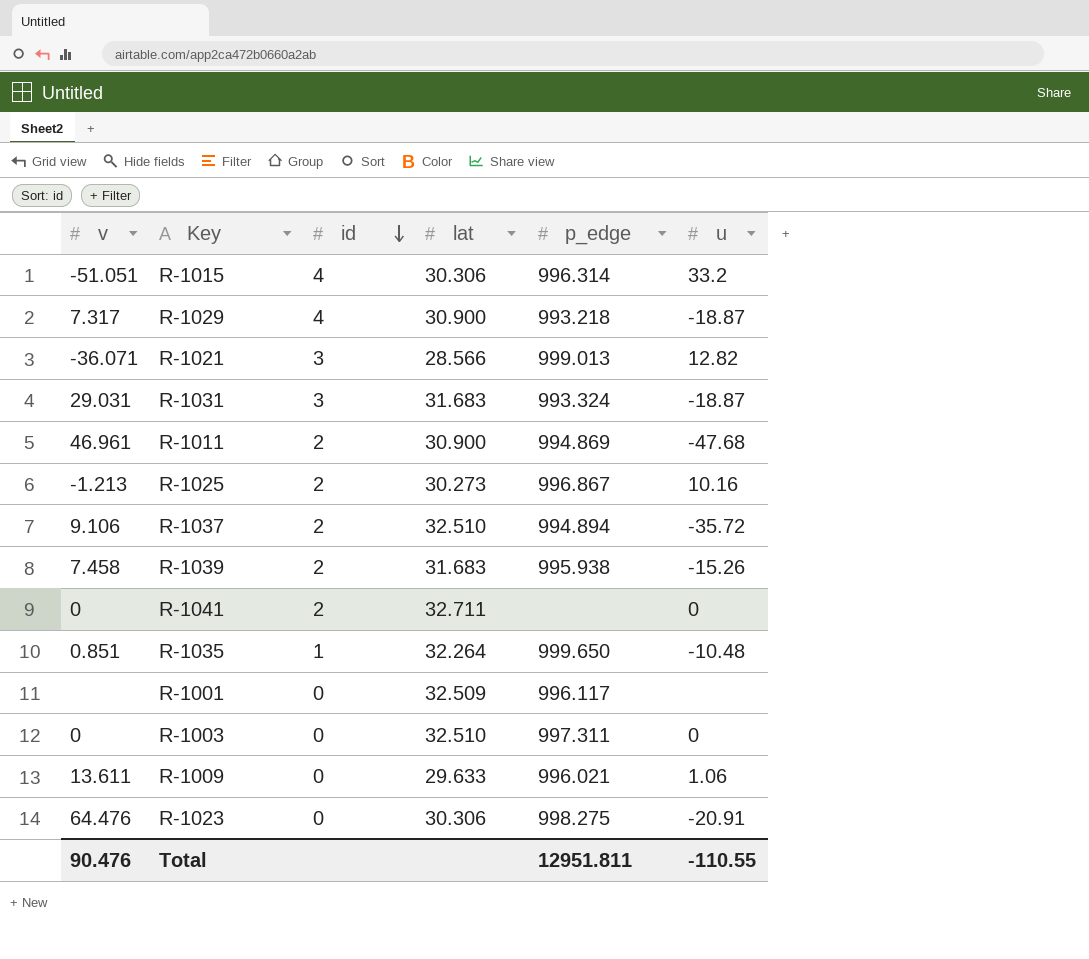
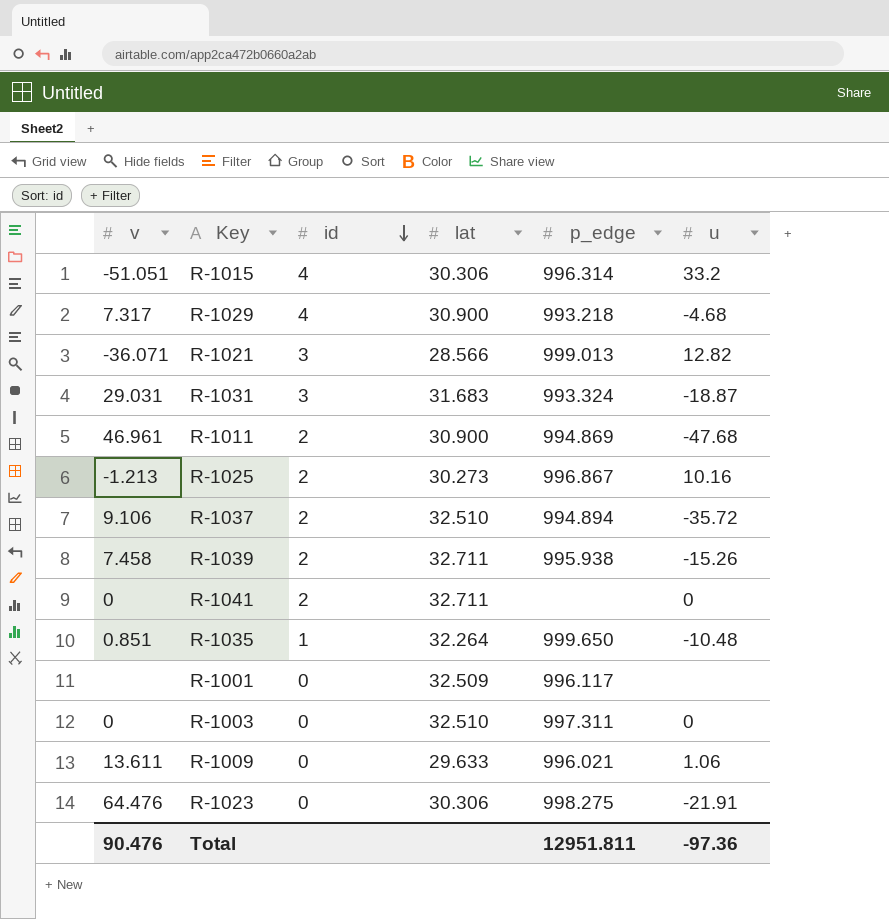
R-1029 | u: -18.87 -> -4.68
R-1039 | lat: 31.683 -> 32.711
R-1023 | u: -20.91 -> -21.91
Total | u: -110.55 -> -97.36

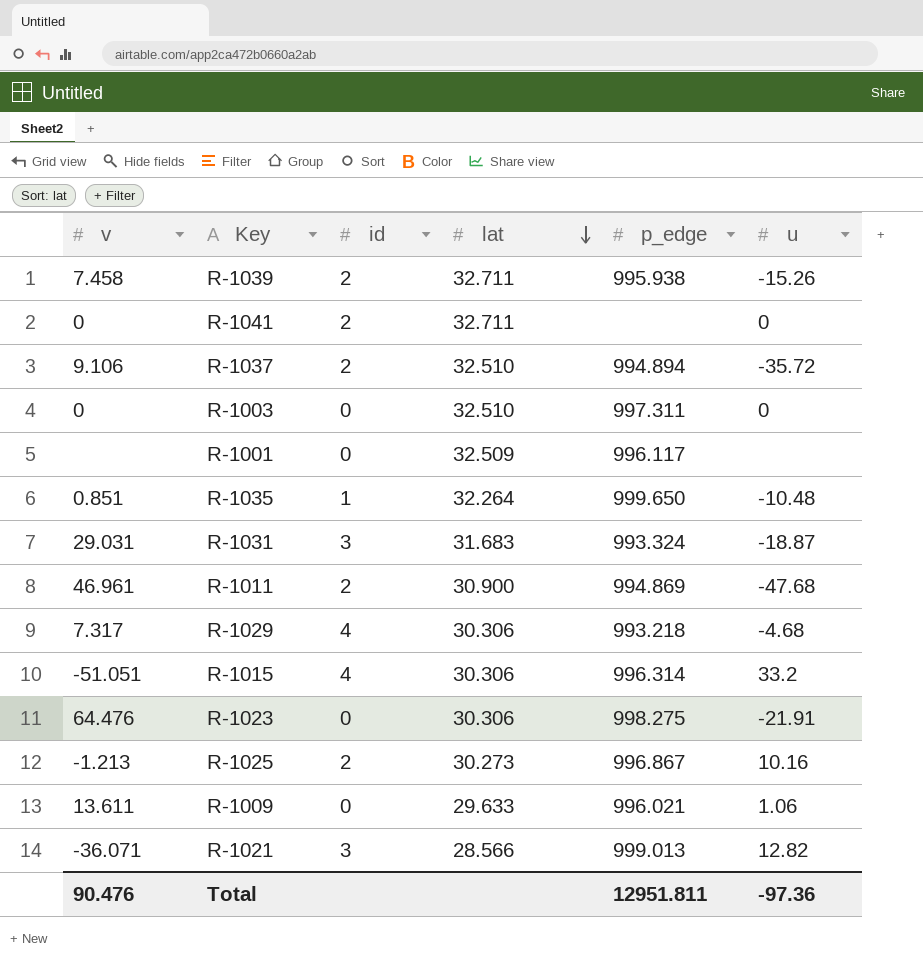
row order: id descending -> lat descending
R-1029 | lat: 30.900 -> 30.306

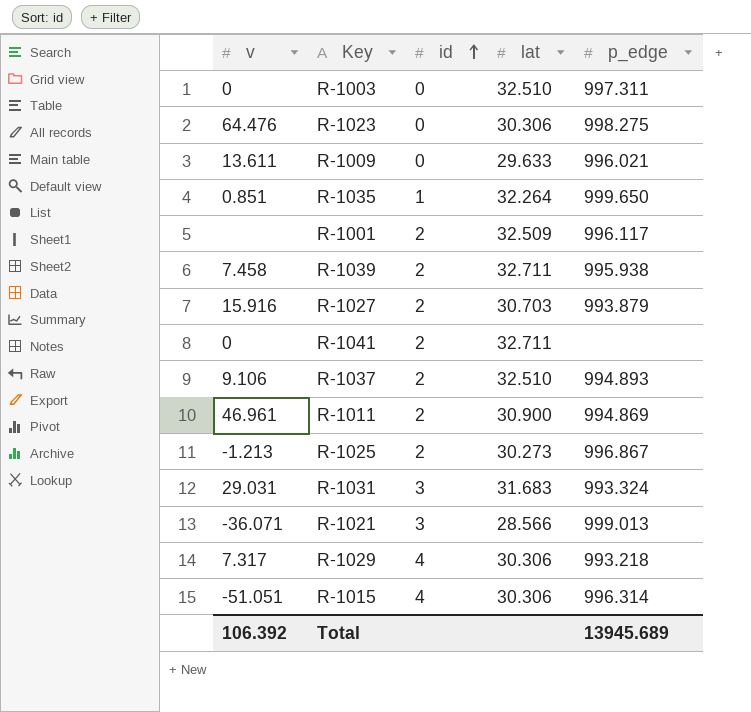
row order: lat descending -> id ascending
column u | position: 6 -> none
R-1001 | id: 0 -> 2
row R-1027: none -> 15.916 | 2 | 30.703 | 993.879
R-1037 | p_edge: 994.894 -> 994.893
Total | v: 90.476 -> 106.392
Total | p_edge: 12951.811 -> 13945.689

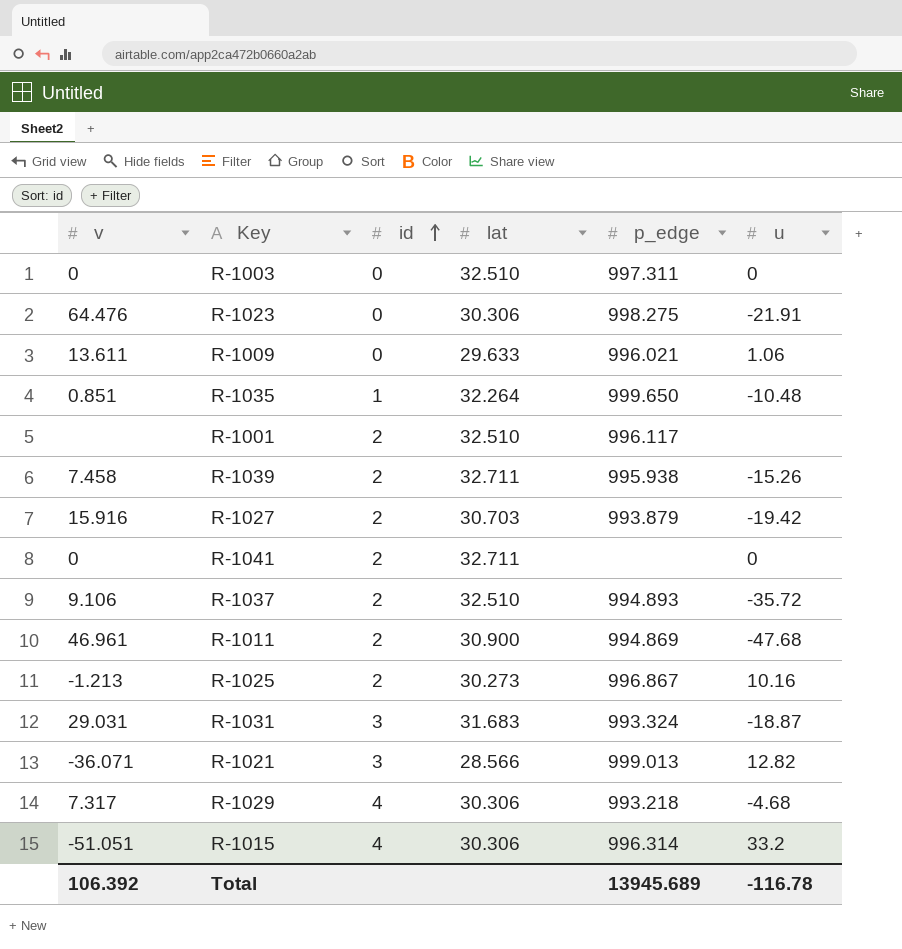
column u | position: none -> 6
R-1001 | lat: 32.509 -> 32.510

